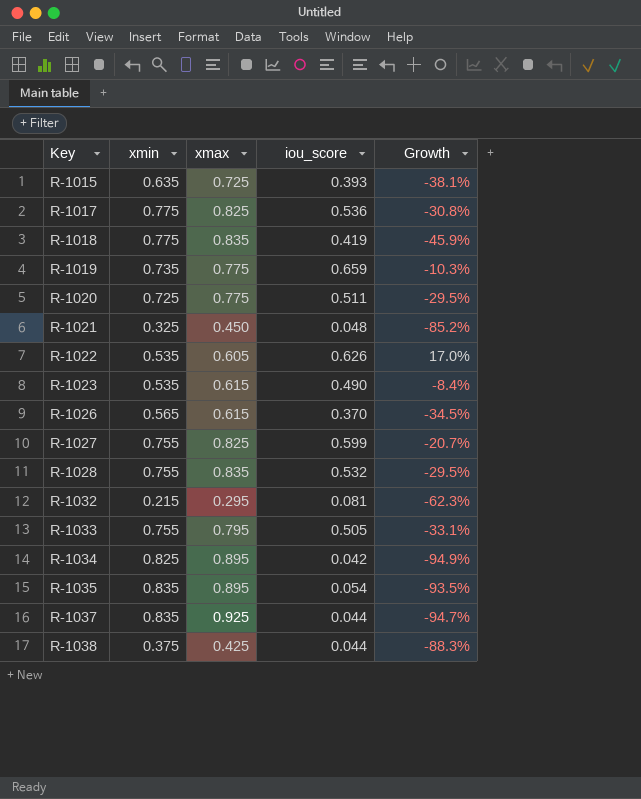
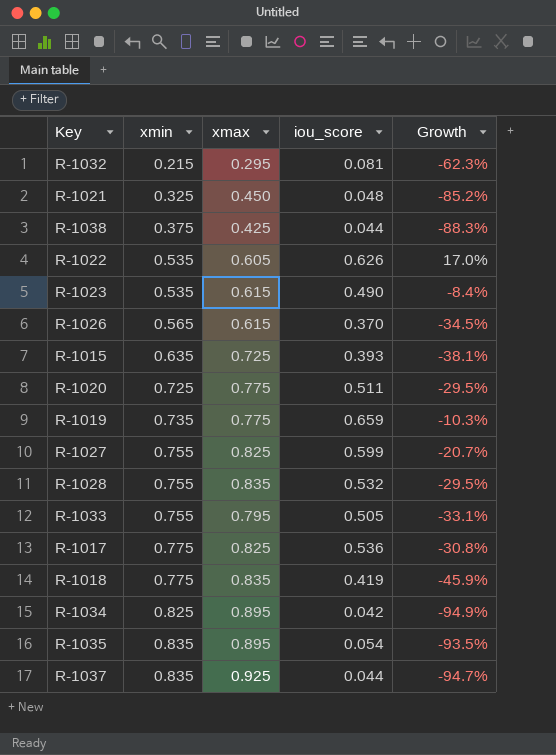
row order: Key ascending -> xmin ascending

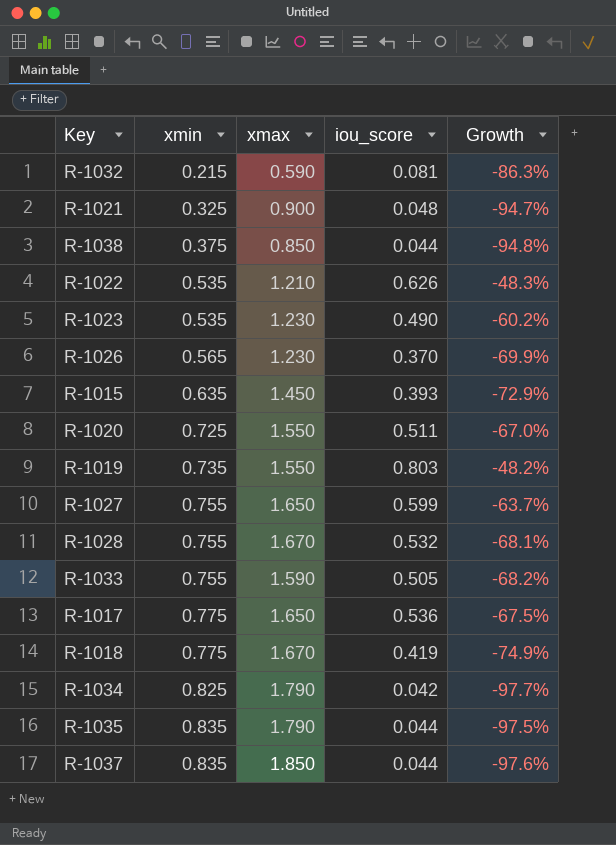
column Growth | formula: ([iou_score] - [xmin]) / [xmin] -> ([iou_score] - [xmax]) / [xmax]
R-1032 | xmax: 0.295 -> 0.590
R-1021 | xmax: 0.450 -> 0.900
R-1038 | xmax: 0.425 -> 0.850
R-1022 | xmax: 0.605 -> 1.210
R-1023 | xmax: 0.615 -> 1.230
R-1026 | xmax: 0.615 -> 1.230
R-1015 | xmax: 0.725 -> 1.450
R-1020 | xmax: 0.775 -> 1.550
R-1019 | xmax: 0.775 -> 1.550
R-1019 | iou_score: 0.659 -> 0.803
R-1027 | xmax: 0.825 -> 1.650
R-1028 | xmax: 0.835 -> 1.670
R-1033 | xmax: 0.795 -> 1.590
R-1017 | xmax: 0.825 -> 1.650
R-1018 | xmax: 0.835 -> 1.670
R-1034 | xmax: 0.895 -> 1.790
R-1035 | xmax: 0.895 -> 1.790
R-1035 | iou_score: 0.054 -> 0.044
R-1037 | xmax: 0.925 -> 1.850

